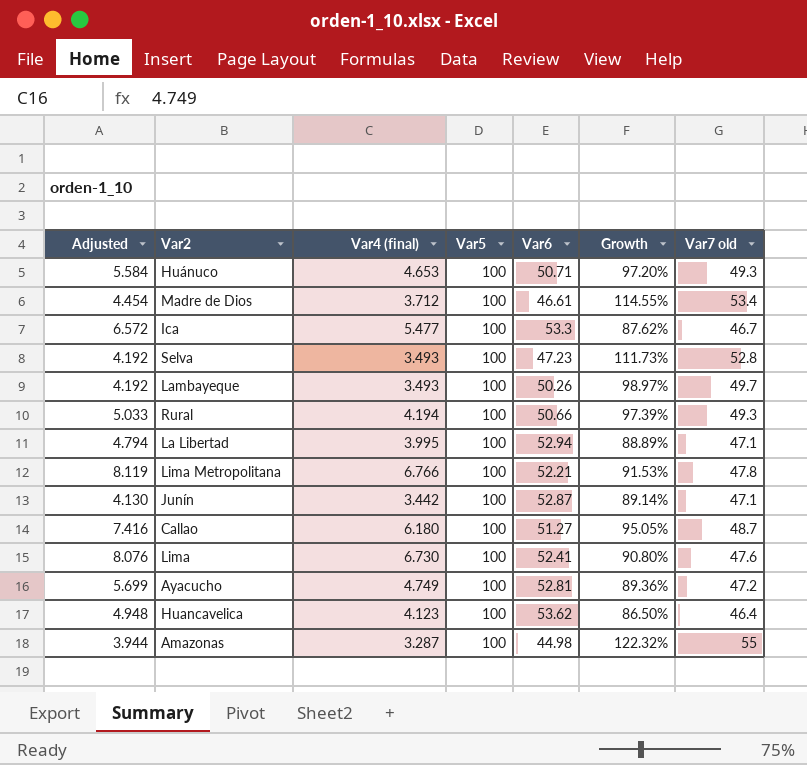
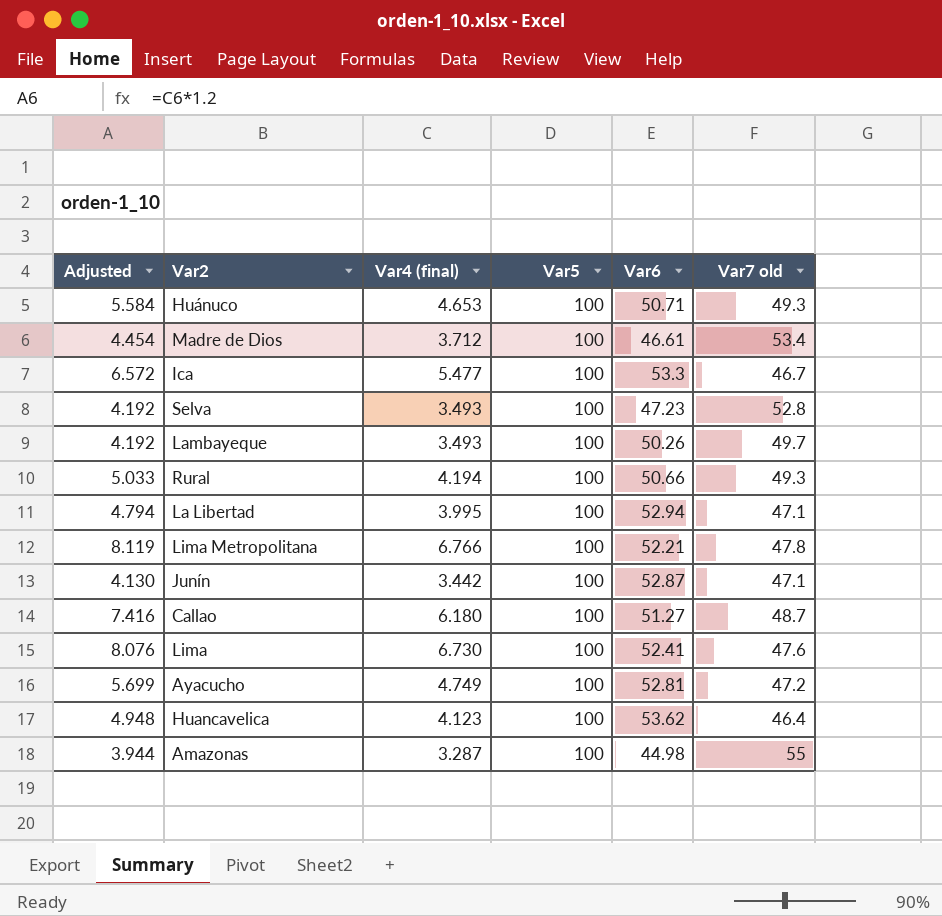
column Growth | formula: ([Var5] - [Var6]) / [Var6] -> none

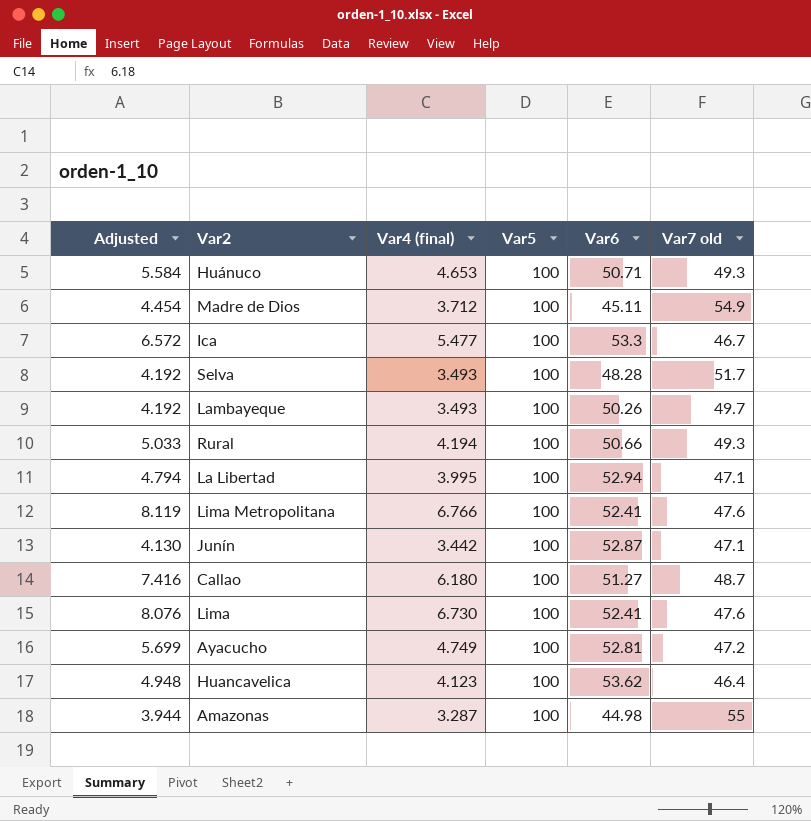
Madre de Dios | Var6: 46.61 -> 45.11
Madre de Dios | Var7 old: 53.4 -> 54.9
Selva | Var6: 47.23 -> 48.28
Selva | Var7 old: 52.8 -> 51.7
Lima Metropolitana | Var6: 52.21 -> 52.41
Lima Metropolitana | Var7 old: 47.8 -> 47.6

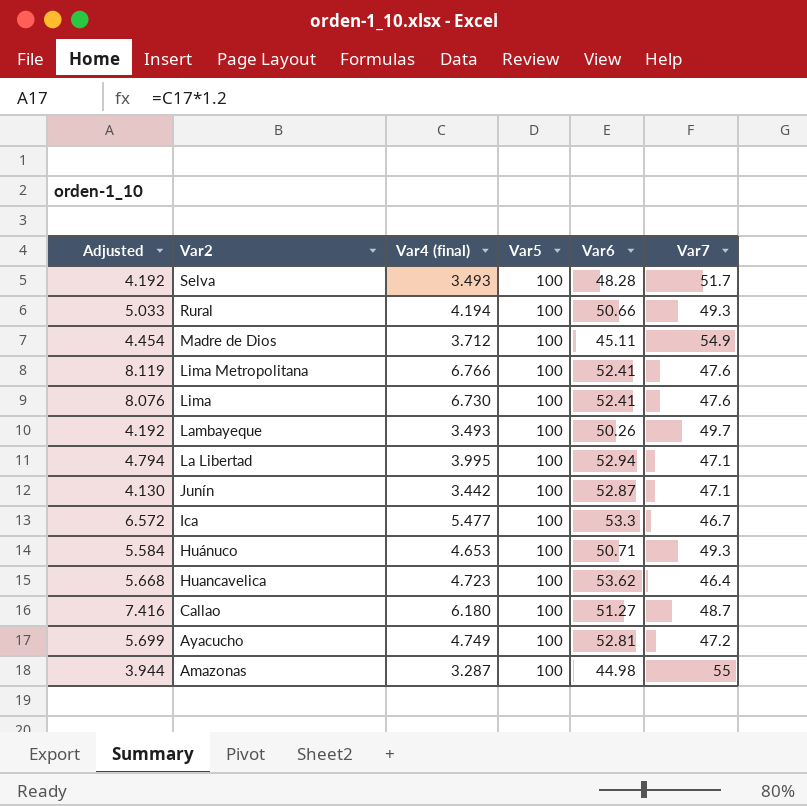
row order: none -> Var2 descending
column name: Var7 old -> Var7
Huancavelica | Adjusted: 4.948 -> 5.668
Huancavelica | Var4 (final): 4.123 -> 4.723

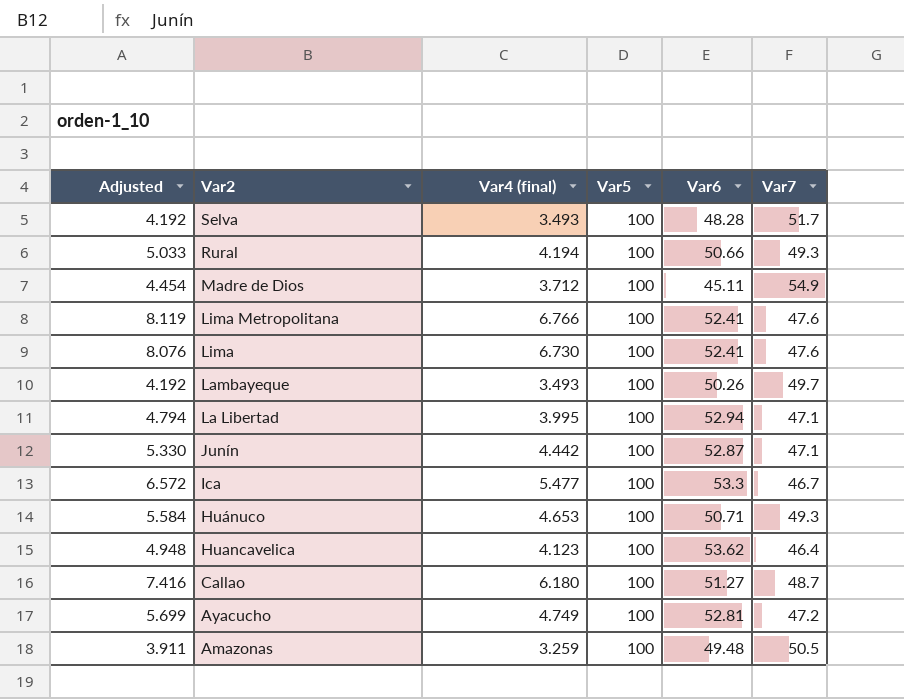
Junín | Adjusted: 4.130 -> 5.330
Junín | Var4 (final): 3.442 -> 4.442
Huancavelica | Adjusted: 5.668 -> 4.948
Huancavelica | Var4 (final): 4.723 -> 4.123
Amazonas | Adjusted: 3.944 -> 3.911
Amazonas | Var4 (final): 3.287 -> 3.259
Amazonas | Var6: 44.98 -> 49.48
Amazonas | Var7: 55 -> 50.5

